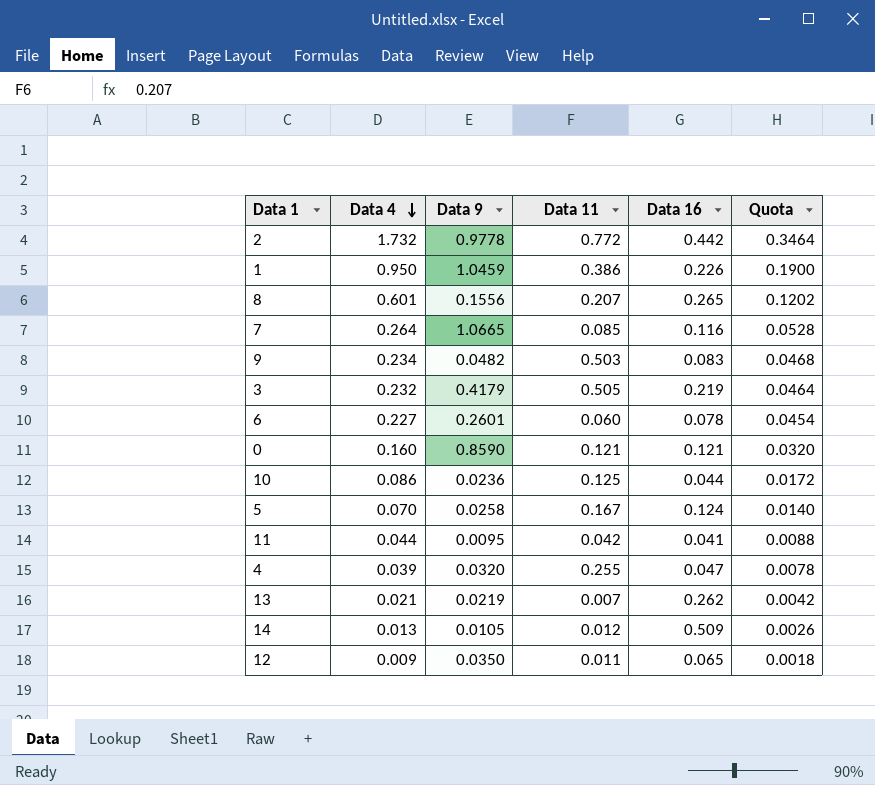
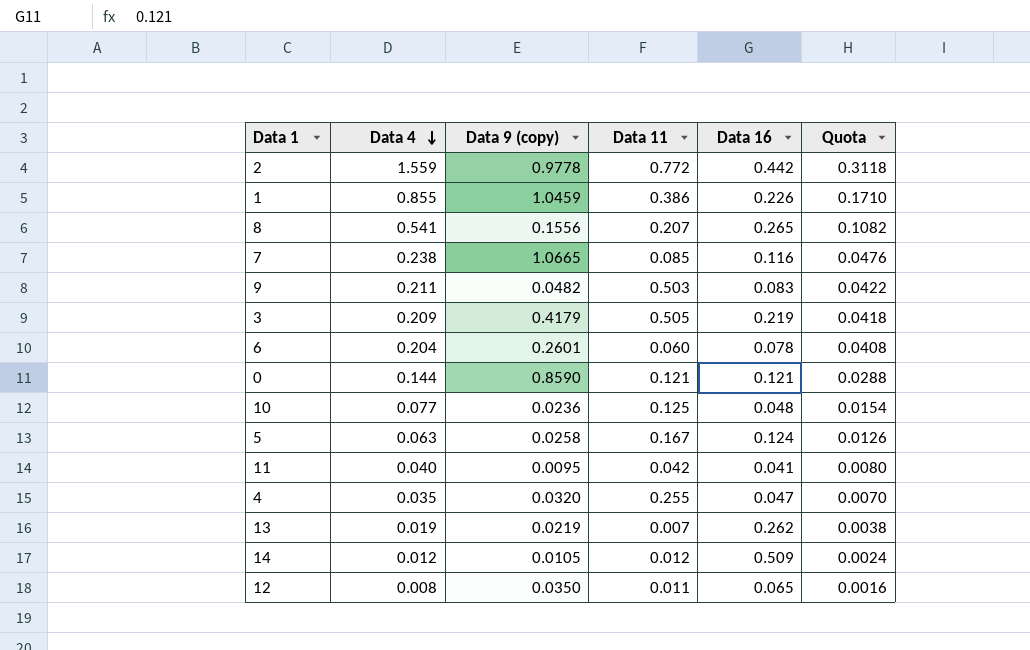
column name: Data 9 -> Data 9 (copy)
2 | Data 4: 1.732 -> 1.559
2 | Quota: 0.3464 -> 0.3118
1 | Data 4: 0.950 -> 0.855
1 | Quota: 0.1900 -> 0.1710
8 | Data 4: 0.601 -> 0.541
8 | Quota: 0.1202 -> 0.1082
7 | Data 4: 0.264 -> 0.238
7 | Quota: 0.0528 -> 0.0476
9 | Data 4: 0.234 -> 0.211
9 | Quota: 0.0468 -> 0.0422
3 | Data 4: 0.232 -> 0.209
3 | Quota: 0.0464 -> 0.0418
6 | Data 4: 0.227 -> 0.204
6 | Quota: 0.0454 -> 0.0408
0 | Data 4: 0.160 -> 0.144
0 | Quota: 0.0320 -> 0.0288
10 | Data 4: 0.086 -> 0.077
10 | Data 16: 0.044 -> 0.048
10 | Quota: 0.0172 -> 0.0154
5 | Data 4: 0.070 -> 0.063
5 | Quota: 0.0140 -> 0.0126
11 | Data 4: 0.044 -> 0.040
11 | Quota: 0.0088 -> 0.0080
4 | Data 4: 0.039 -> 0.035
4 | Quota: 0.0078 -> 0.0070
13 | Data 4: 0.021 -> 0.019
13 | Quota: 0.0042 -> 0.0038
14 | Data 4: 0.013 -> 0.012
14 | Quota: 0.0026 -> 0.0024
12 | Data 4: 0.009 -> 0.008
12 | Quota: 0.0018 -> 0.0016

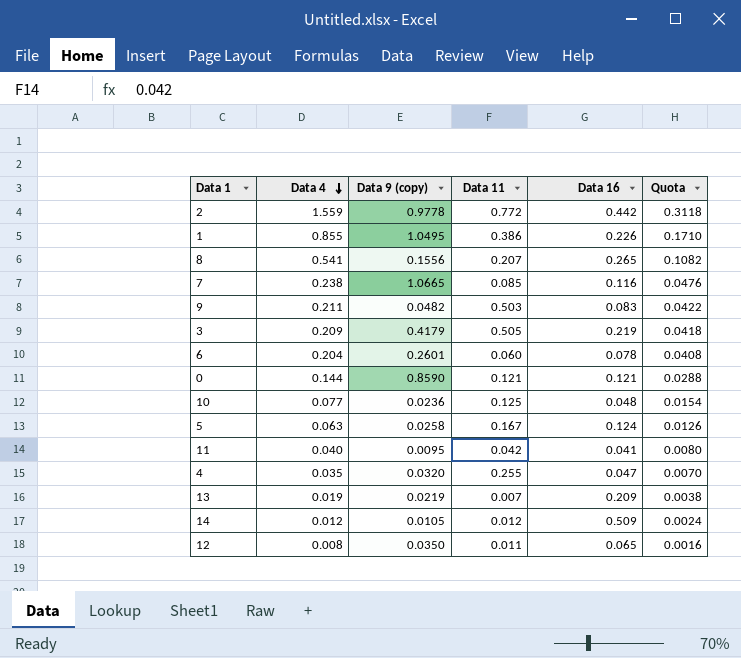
1 | Data 9 (copy): 1.0459 -> 1.0495
13 | Data 16: 0.262 -> 0.209

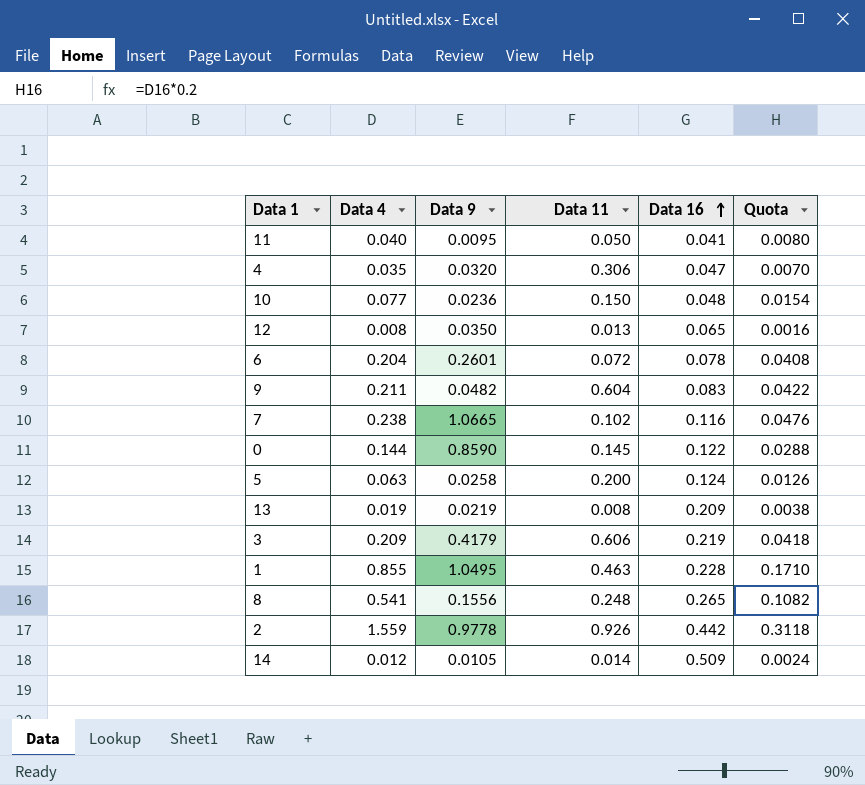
row order: Data 4 descending -> Data 16 ascending
column name: Data 9 (copy) -> Data 9
11 | Data 11: 0.042 -> 0.050
4 | Data 11: 0.255 -> 0.306
10 | Data 11: 0.125 -> 0.150
12 | Data 11: 0.011 -> 0.013
6 | Data 11: 0.060 -> 0.072
9 | Data 11: 0.503 -> 0.604
7 | Data 11: 0.085 -> 0.102
0 | Data 11: 0.121 -> 0.145
0 | Data 16: 0.121 -> 0.122
5 | Data 11: 0.167 -> 0.200
13 | Data 11: 0.007 -> 0.008
3 | Data 11: 0.505 -> 0.606
1 | Data 11: 0.386 -> 0.463
1 | Data 16: 0.226 -> 0.228
8 | Data 11: 0.207 -> 0.248
2 | Data 11: 0.772 -> 0.926
14 | Data 11: 0.012 -> 0.014

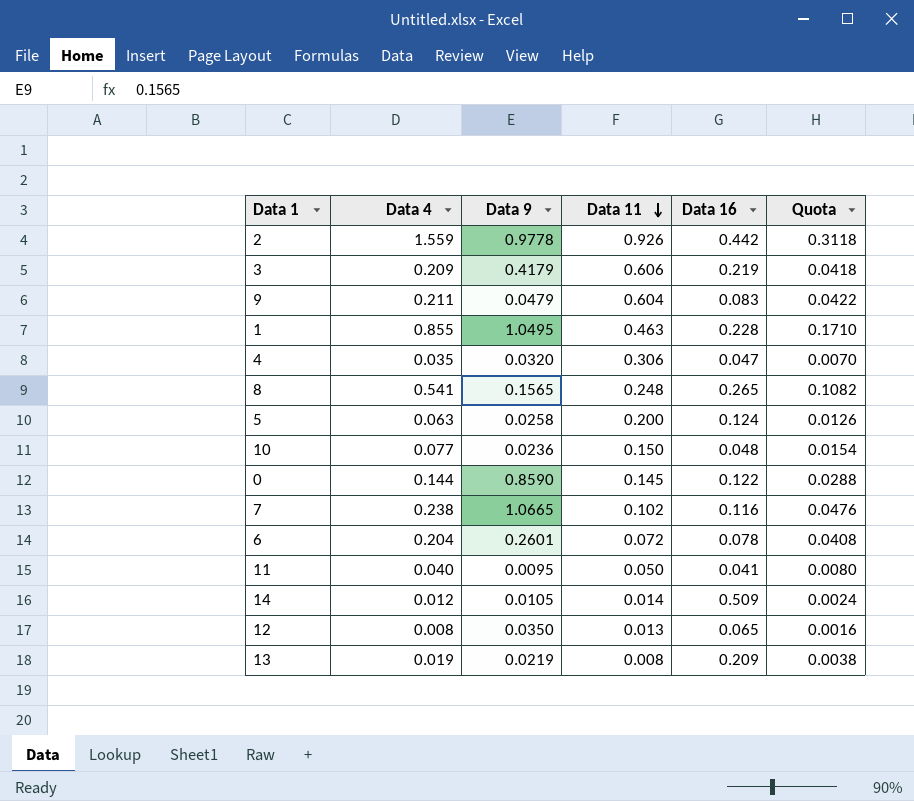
row order: Data 16 ascending -> Data 11 descending
9 | Data 9: 0.0482 -> 0.0479
8 | Data 9: 0.1556 -> 0.1565

